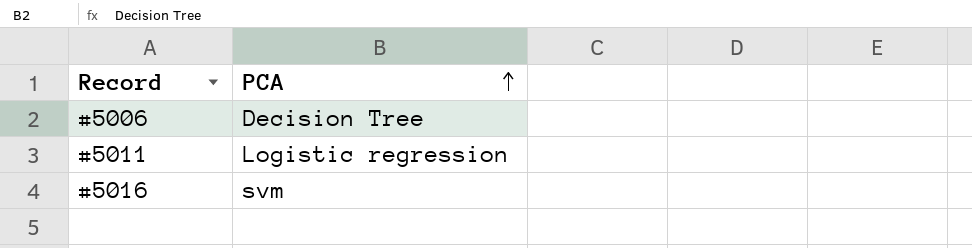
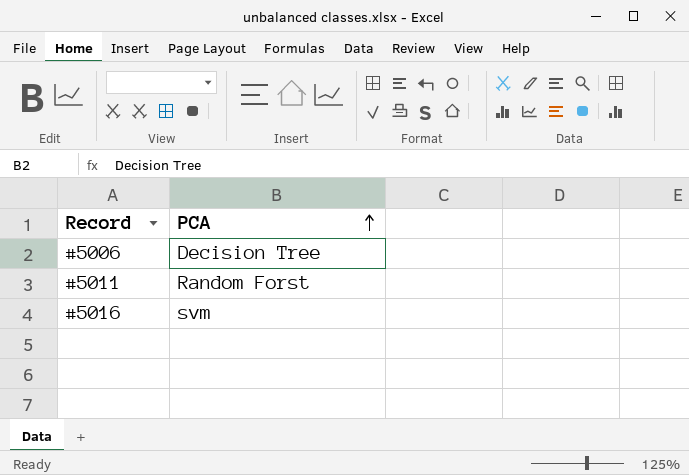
#5011 | PCA: Logistic regression -> Random Forst

